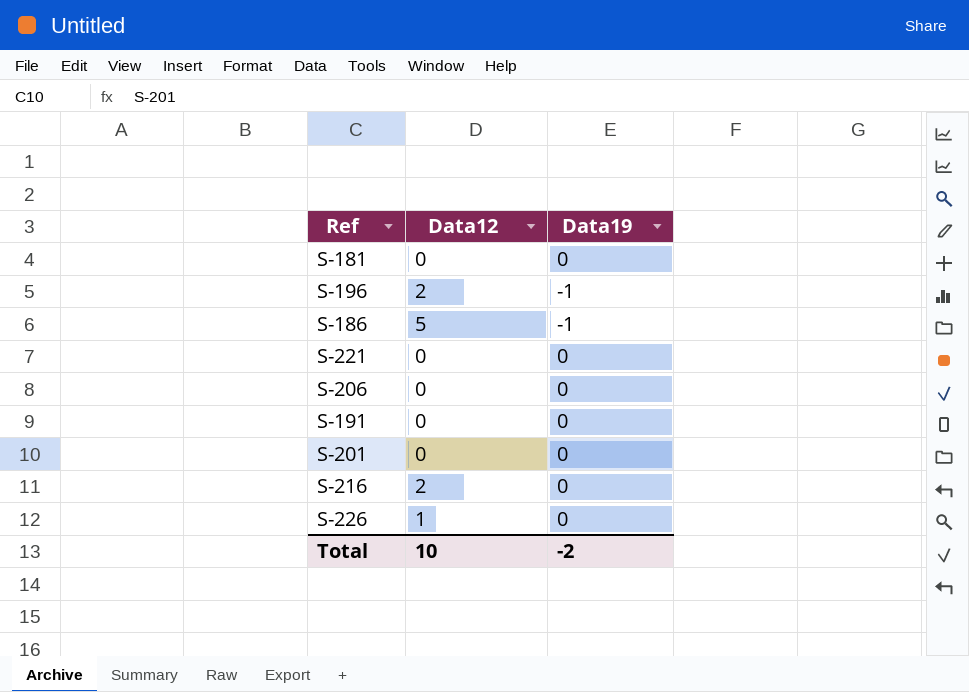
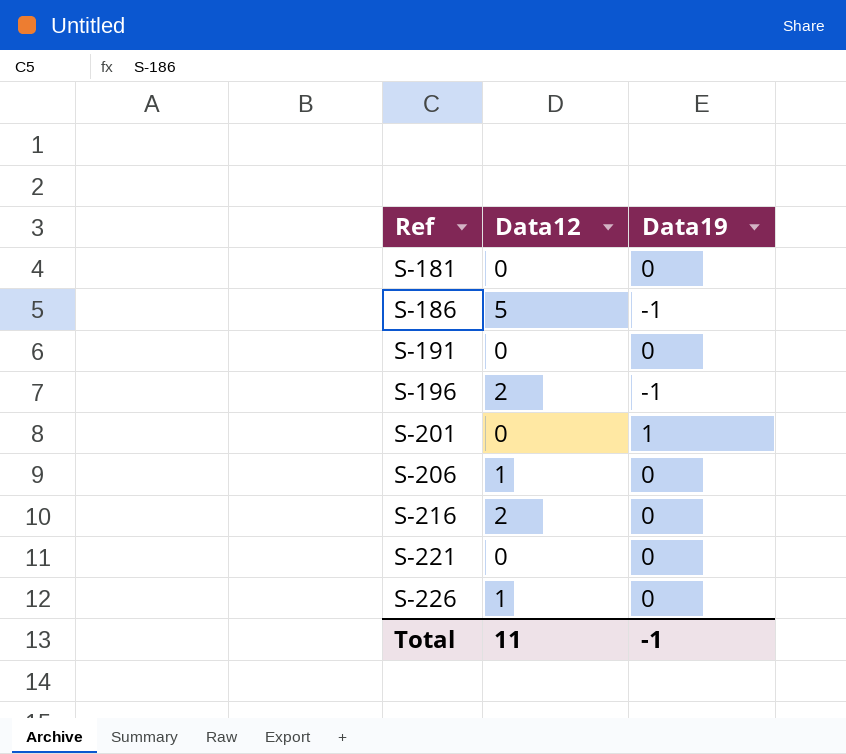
row order: none -> Ref ascending
S-201 | Data19: 0 -> 1
S-206 | Data12: 0 -> 1
Total | Data12: 10 -> 11
Total | Data19: -2 -> -1

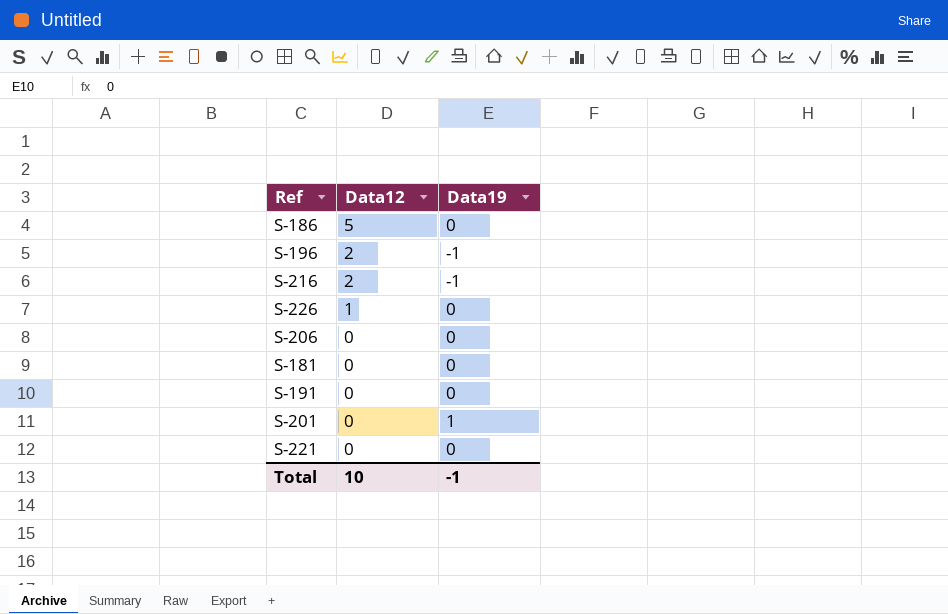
row order: Ref ascending -> Data12 descending
S-186 | Data19: -1 -> 0
S-216 | Data19: 0 -> -1
S-206 | Data12: 1 -> 0
Total | Data12: 11 -> 10

